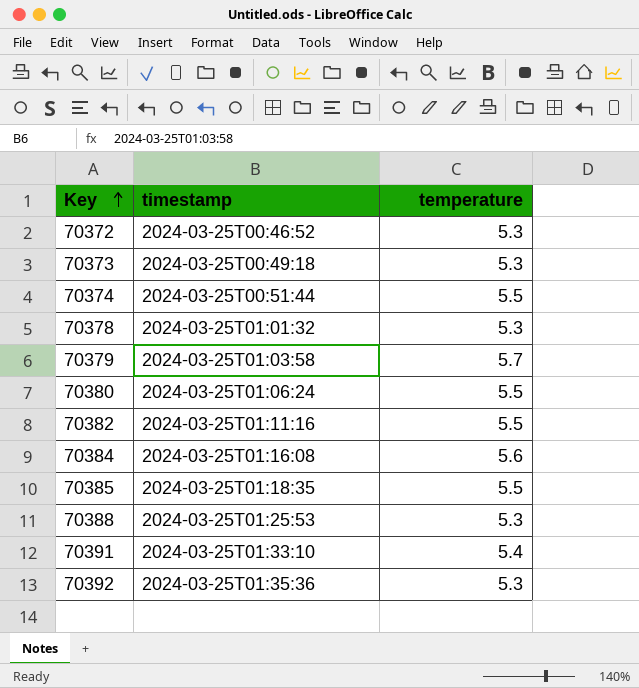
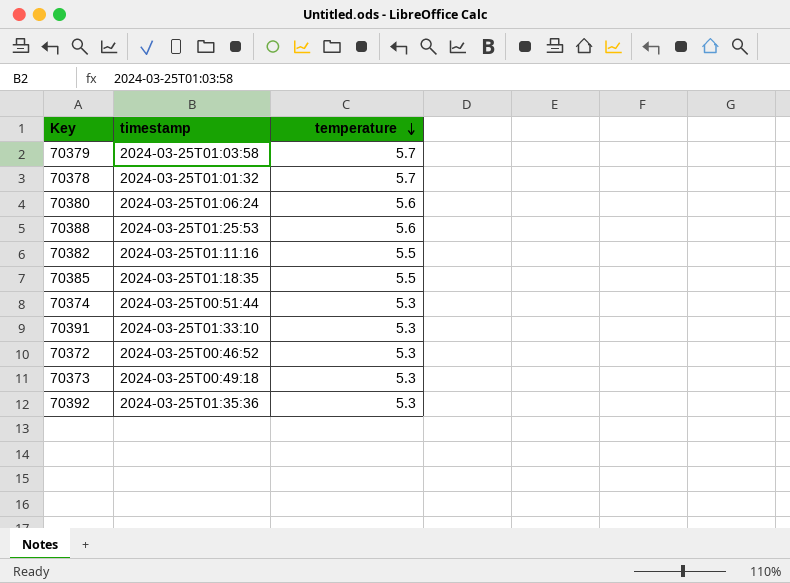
row order: Key ascending -> temperature descending
row 70384: 2024-03-25T01:16:08 | 5.6 -> none
70378 | temperature: 5.3 -> 5.7
70380 | temperature: 5.5 -> 5.6
70388 | temperature: 5.3 -> 5.6
70374 | temperature: 5.5 -> 5.3
70391 | temperature: 5.4 -> 5.3

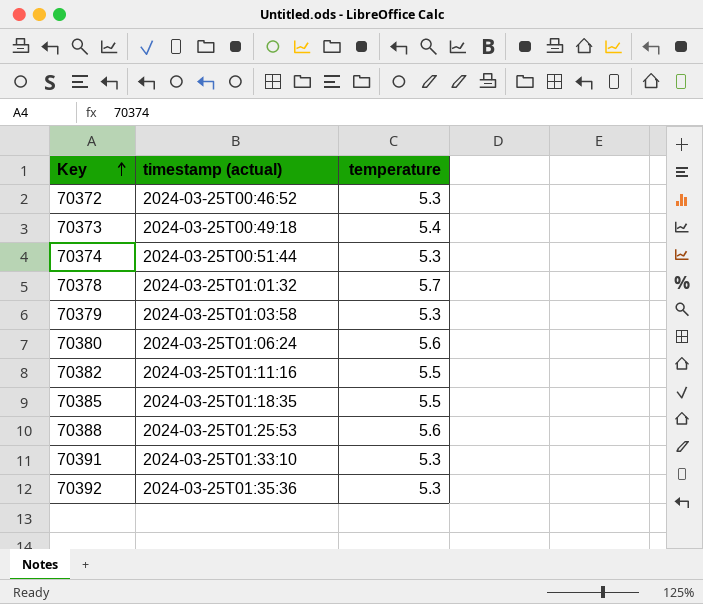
row order: temperature descending -> Key ascending
column name: timestamp -> timestamp (actual)
70373 | temperature: 5.3 -> 5.4
70379 | temperature: 5.7 -> 5.3

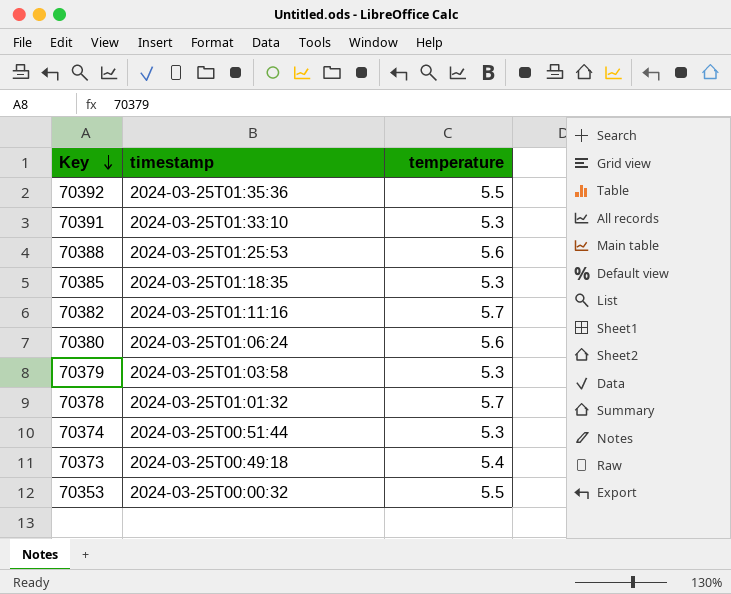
row order: Key ascending -> Key descending
column name: timestamp (actual) -> timestamp
row 70372: 2024-03-25T00:46:52 | 5.3 -> none
70392 | temperature: 5.3 -> 5.5
70385 | temperature: 5.5 -> 5.3
70382 | temperature: 5.5 -> 5.7
row 70353: none -> 2024-03-25T00:00:32 | 5.5

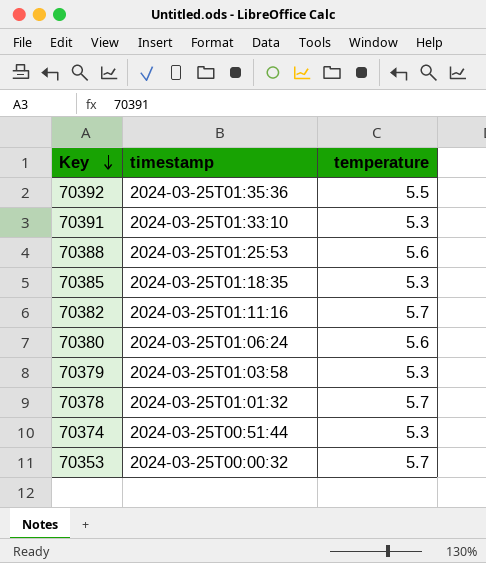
row 70373: 2024-03-25T00:49:18 | 5.4 -> none
70353 | temperature: 5.5 -> 5.7

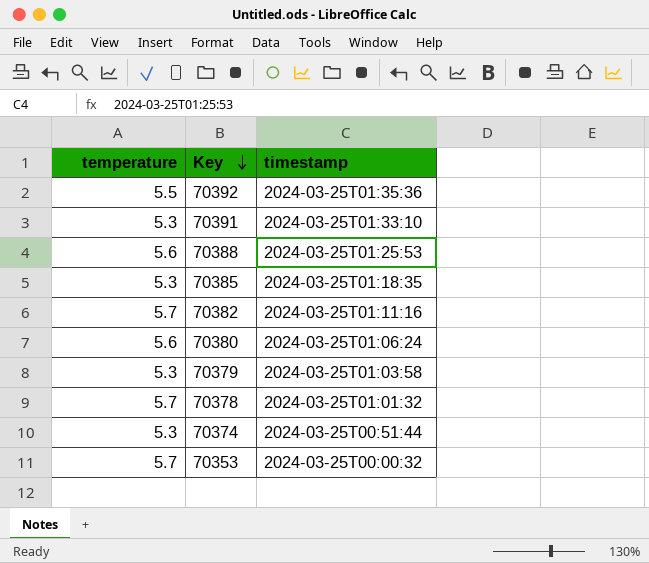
column temperature | position: 3 -> 1

